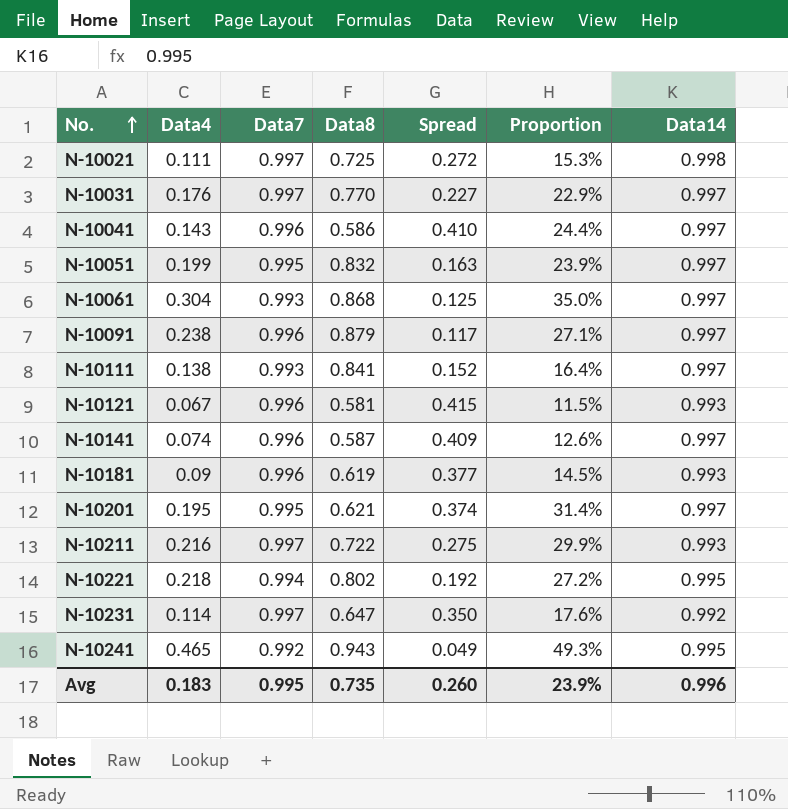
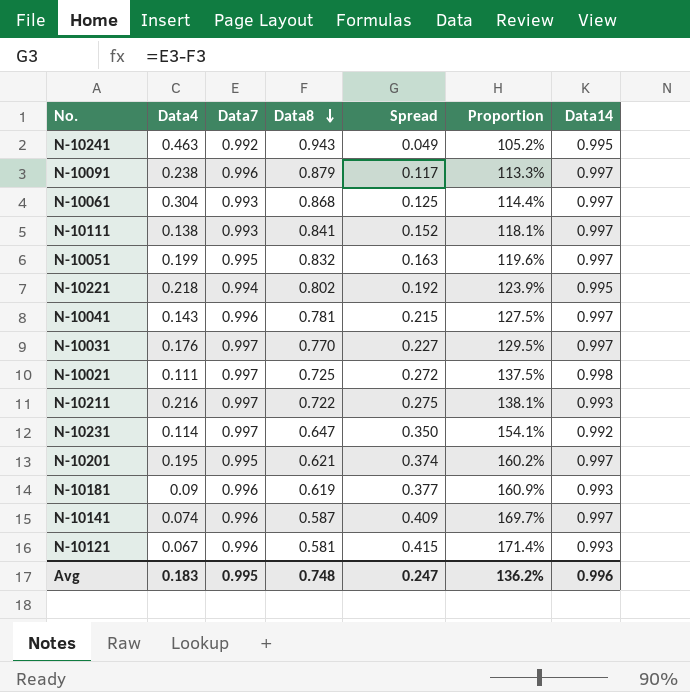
row order: No. ascending -> Data8 descending
column Proportion | formula: [Data4] / [Data8] -> [Data7] / [Data8]
N-10241 | Data4: 0.465 -> 0.463
N-10041 | Data8: 0.586 -> 0.781
N-10041 | Spread: 0.410 -> 0.215
Avg | Data8: 0.735 -> 0.748
Avg | Spread: 0.260 -> 0.247
Avg | Proportion: 23.9% -> 136.2%

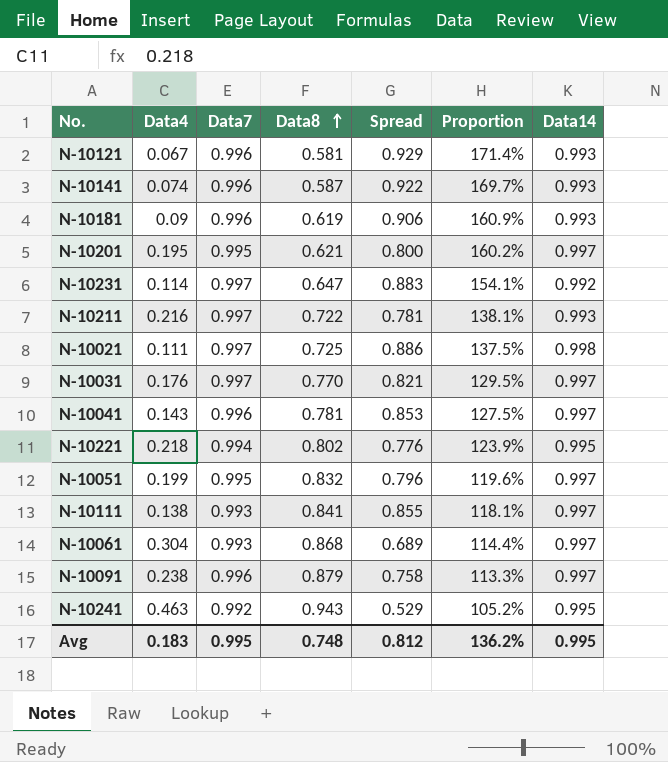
row order: Data8 descending -> Data8 ascending
column Spread | formula: [Data7] - [Data8] -> [Data7] - [Data4]
N-10141 | Data14: 0.997 -> 0.993
Avg | Spread: 0.247 -> 0.812
Avg | Data14: 0.996 -> 0.995

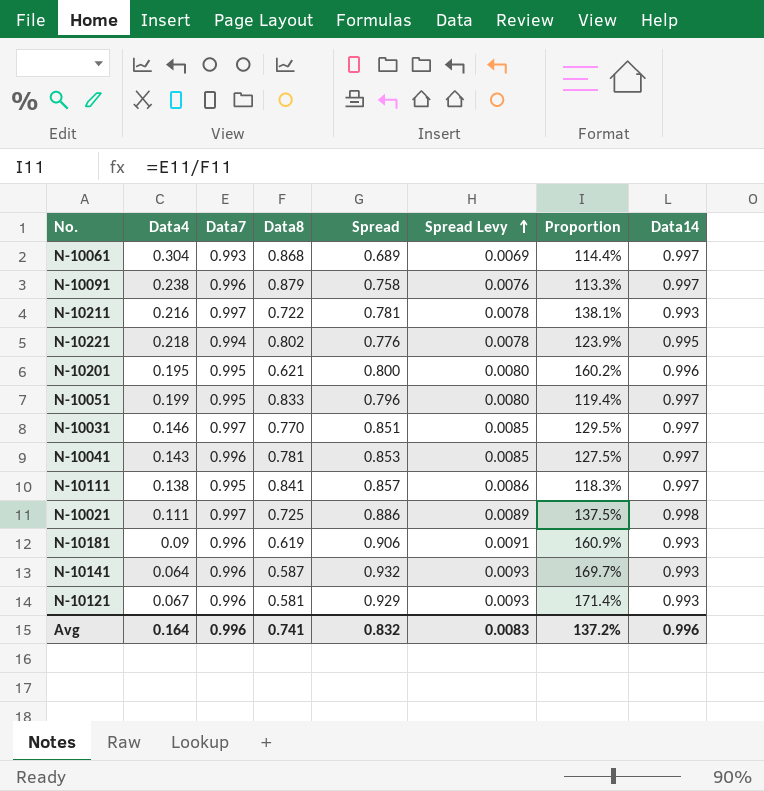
row order: Data8 ascending -> Spread Levy ascending
column Spread Levy | formula: none -> [Spread] * 0.01
row N-10231: 0.114 | 0.997 | 0.647 | 0.883 | 154.1% | 0.992 -> none
row N-10241: 0.463 | 0.992 | 0.943 | 0.529 | 105.2% | 0.995 -> none
N-10201 | Data14: 0.997 -> 0.996
N-10051 | Data8: 0.832 -> 0.833
N-10051 | Proportion: 119.6% -> 119.4%
N-10031 | Data4: 0.176 -> 0.146
N-10031 | Spread: 0.821 -> 0.851
N-10111 | Data7: 0.993 -> 0.995
N-10111 | Spread: 0.855 -> 0.857
N-10111 | Proportion: 118.1% -> 118.3%
N-10141 | Data4: 0.074 -> 0.064
N-10141 | Spread: 0.922 -> 0.932
Avg | Data4: 0.183 -> 0.164
Avg | Data7: 0.995 -> 0.996
Avg | Data8: 0.748 -> 0.741
Avg | Spread: 0.812 -> 0.832
Avg | Proportion: 136.2% -> 137.2%
Avg | Data14: 0.995 -> 0.996

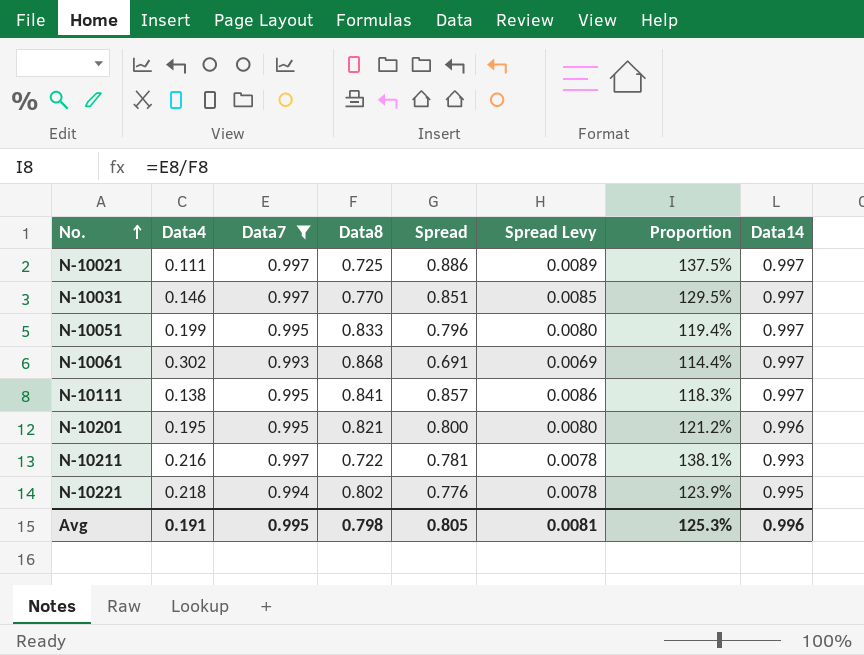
filter: none -> Data7 != 0.996
row order: Spread Levy ascending -> No. ascending
N-10021 | Data14: 0.998 -> 0.997
N-10061 | Data4: 0.304 -> 0.302
N-10061 | Spread: 0.689 -> 0.691
N-10201 | Data8: 0.621 -> 0.821
N-10201 | Proportion: 160.2% -> 121.2%
Avg | Data4: 0.164 -> 0.191
Avg | Data7: 0.996 -> 0.995
Avg | Data8: 0.741 -> 0.798
Avg | Spread: 0.832 -> 0.805
Avg | Spread Levy: 0.0083 -> 0.0081
Avg | Proportion: 137.2% -> 125.3%

